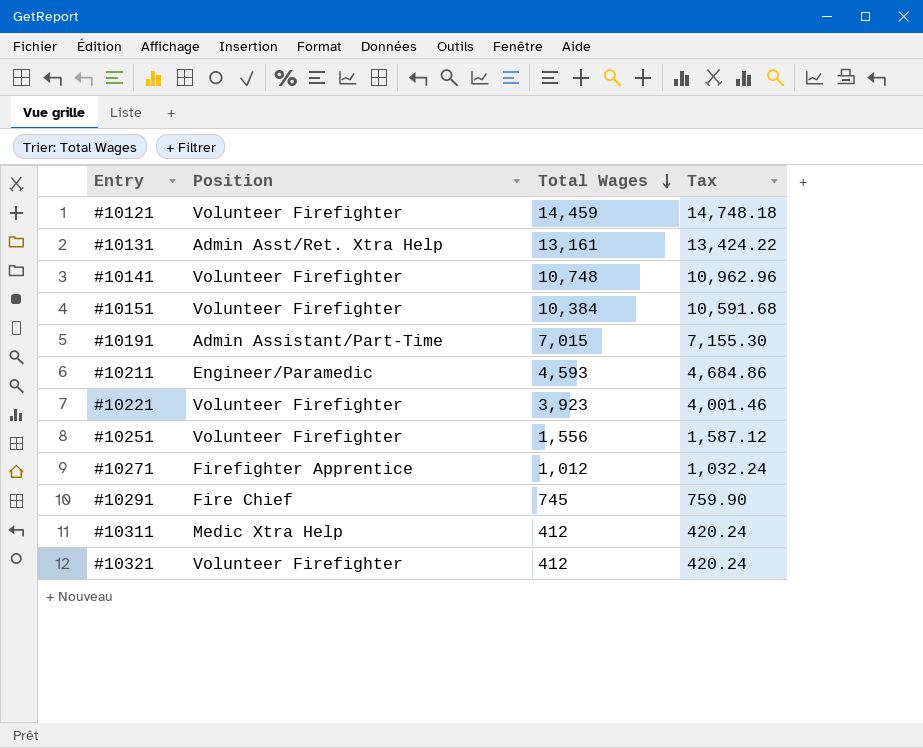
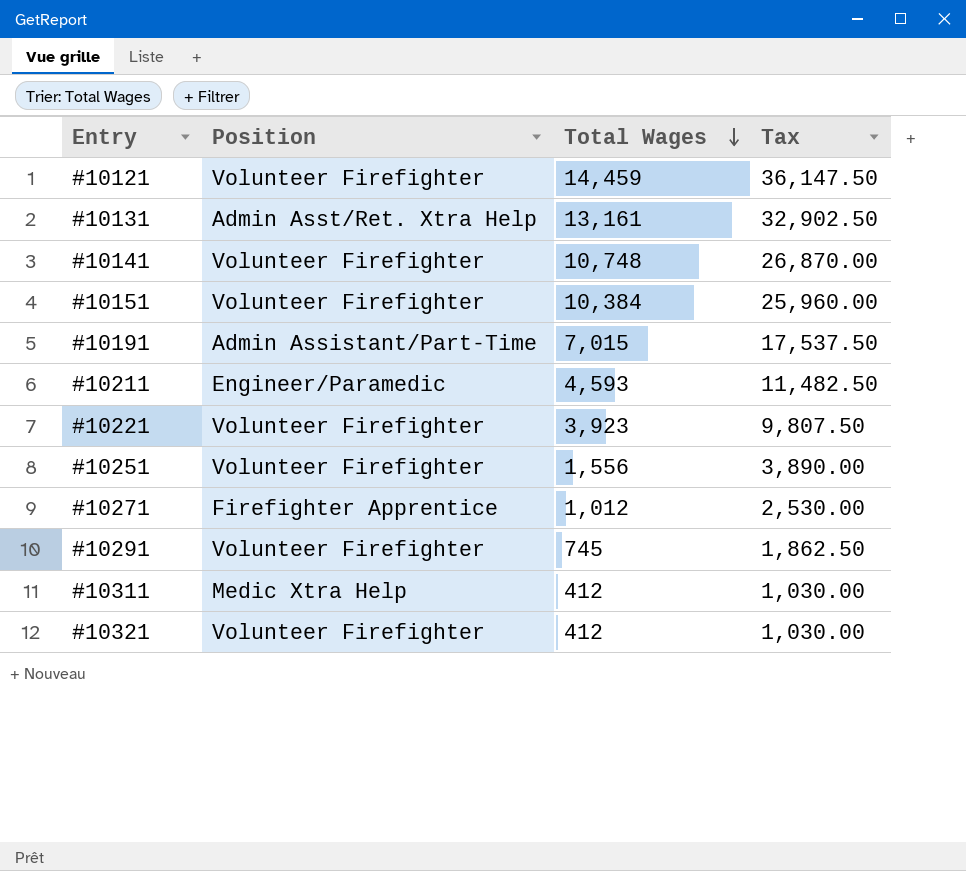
column Tax | formula: [Total Wages] * 1.02 -> [Total Wages] * 2.5
#10291 | Position: Fire Chief -> Volunteer Firefighter

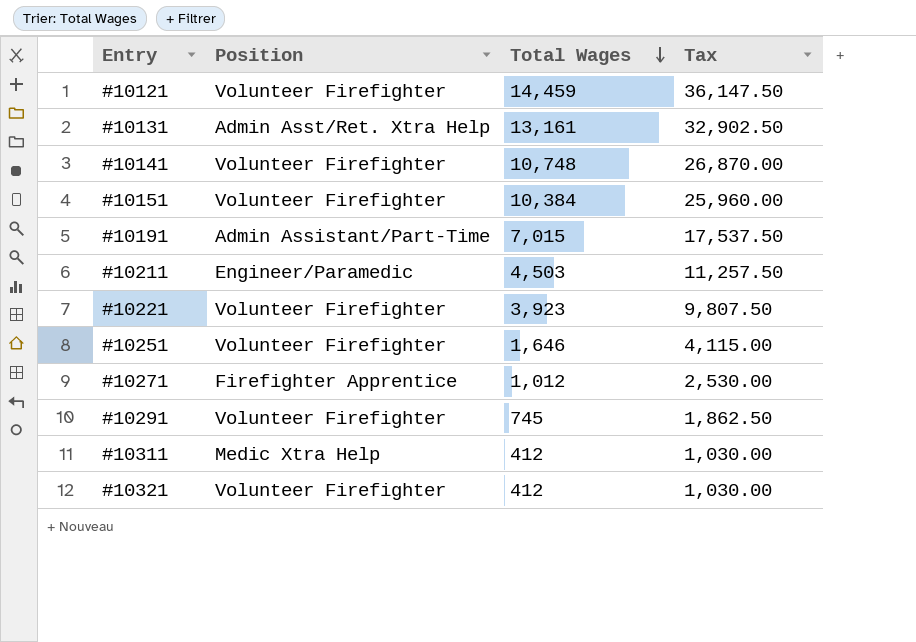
#10211 | Total Wages: 4,593 -> 4,503
#10211 | Tax: 11,482.50 -> 11,257.50
#10251 | Total Wages: 1,556 -> 1,646
#10251 | Tax: 3,890.00 -> 4,115.00

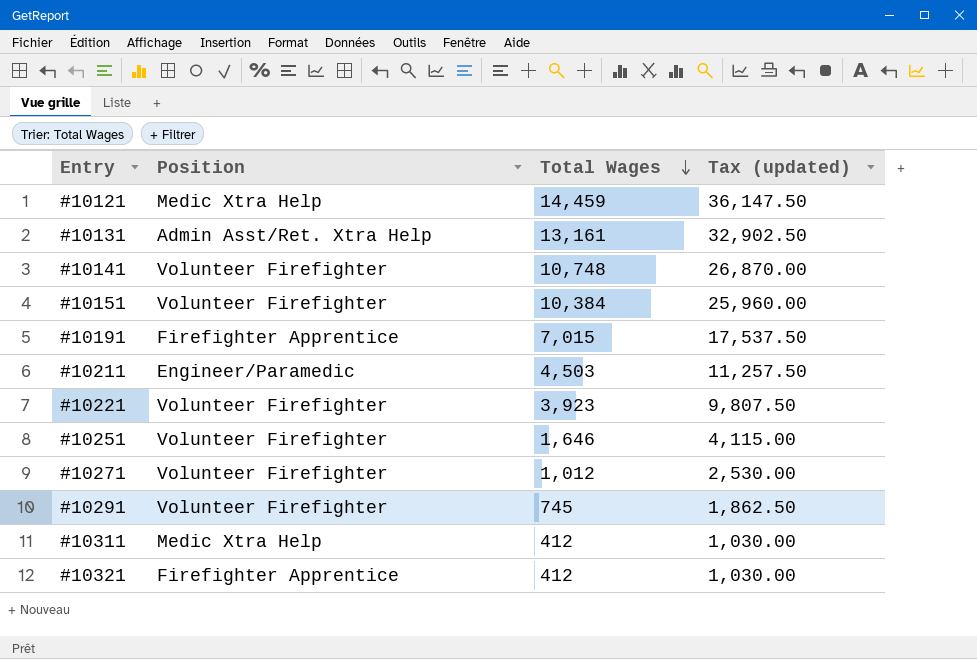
column name: Tax -> Tax (updated)
#10121 | Position: Volunteer Firefighter -> Medic Xtra Help
#10191 | Position: Admin Assistant/Part-Time -> Firefighter Apprentice
#10271 | Position: Firefighter Apprentice -> Volunteer Firefighter
#10321 | Position: Volunteer Firefighter -> Firefighter Apprentice

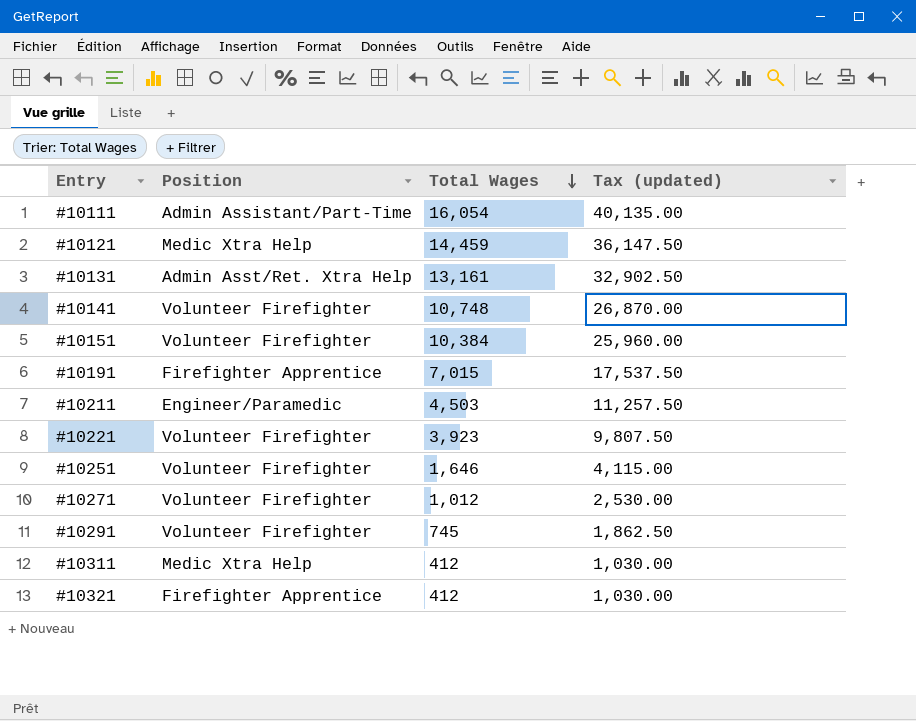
row #10111: none -> Admin Assistant/Part-Time | 16,054 | 40,135.00

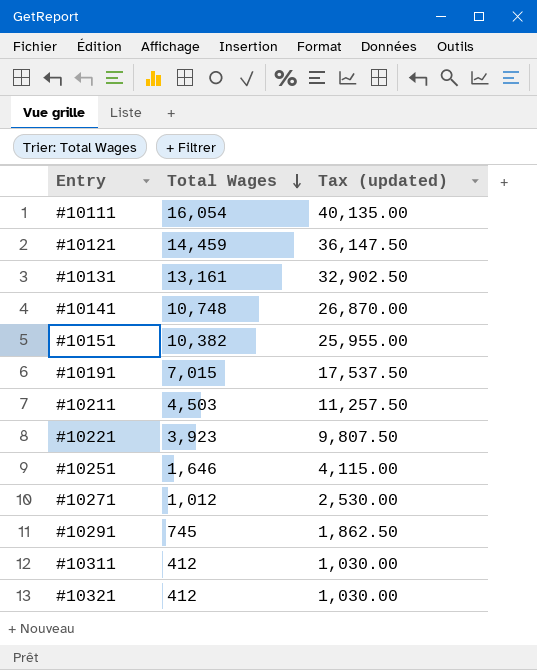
column Position | position: 2 -> none
#10151 | Total Wages: 10,384 -> 10,382
#10151 | Tax (updated): 25,960.00 -> 25,955.00

